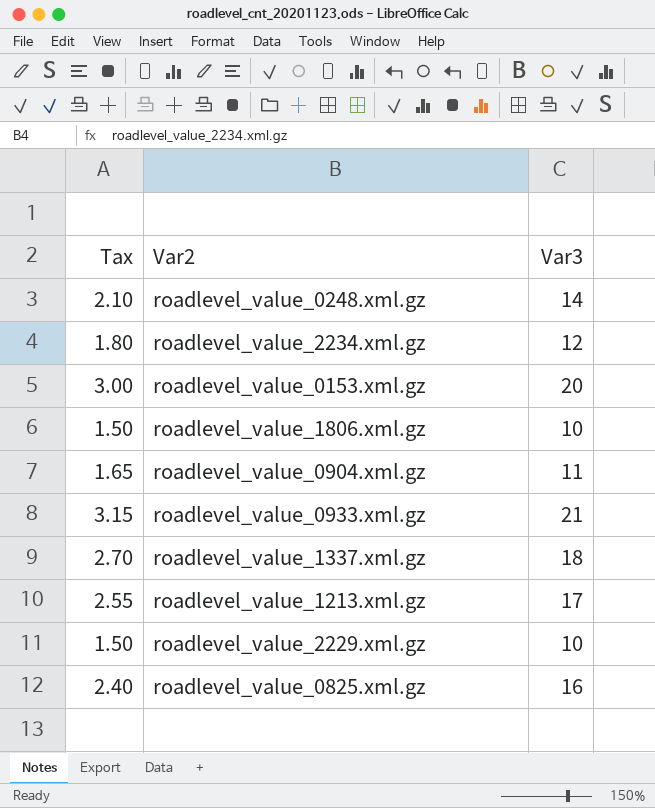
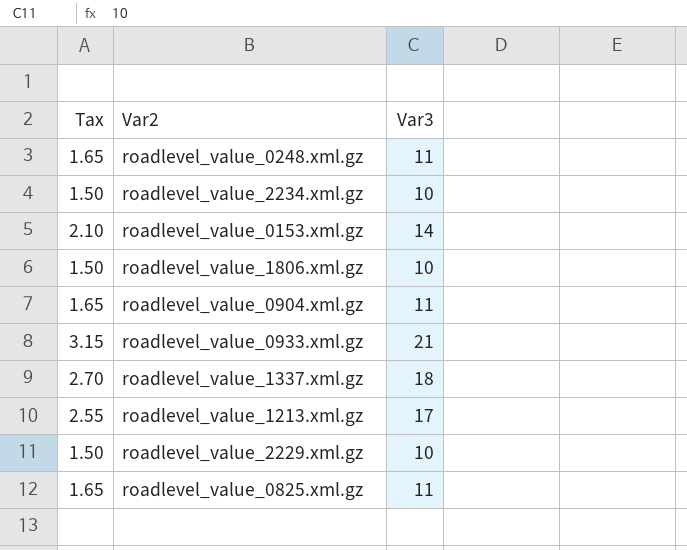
roadlevel_value_0248.xml.gz | Tax: 2.10 -> 1.65
roadlevel_value_0248.xml.gz | Var3: 14 -> 11
roadlevel_value_2234.xml.gz | Tax: 1.80 -> 1.50
roadlevel_value_2234.xml.gz | Var3: 12 -> 10
roadlevel_value_0153.xml.gz | Tax: 3.00 -> 2.10
roadlevel_value_0153.xml.gz | Var3: 20 -> 14
roadlevel_value_0825.xml.gz | Tax: 2.40 -> 1.65
roadlevel_value_0825.xml.gz | Var3: 16 -> 11

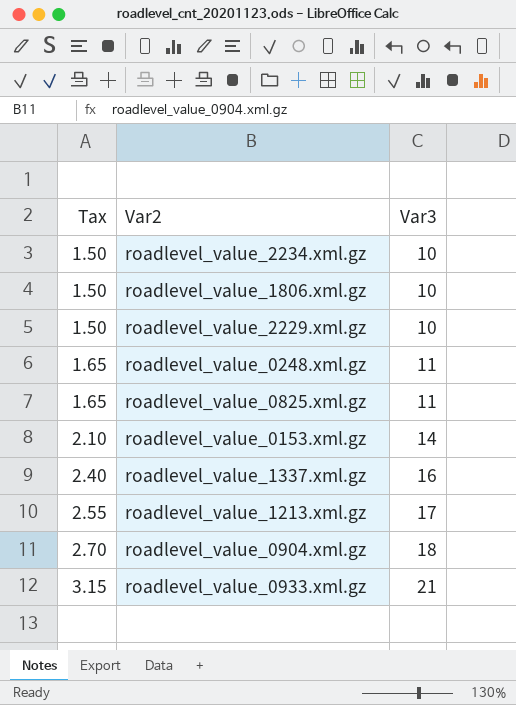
row order: none -> Tax ascending
roadlevel_value_1337.xml.gz | Tax: 2.70 -> 2.40
roadlevel_value_1337.xml.gz | Var3: 18 -> 16
roadlevel_value_0904.xml.gz | Tax: 1.65 -> 2.70
roadlevel_value_0904.xml.gz | Var3: 11 -> 18

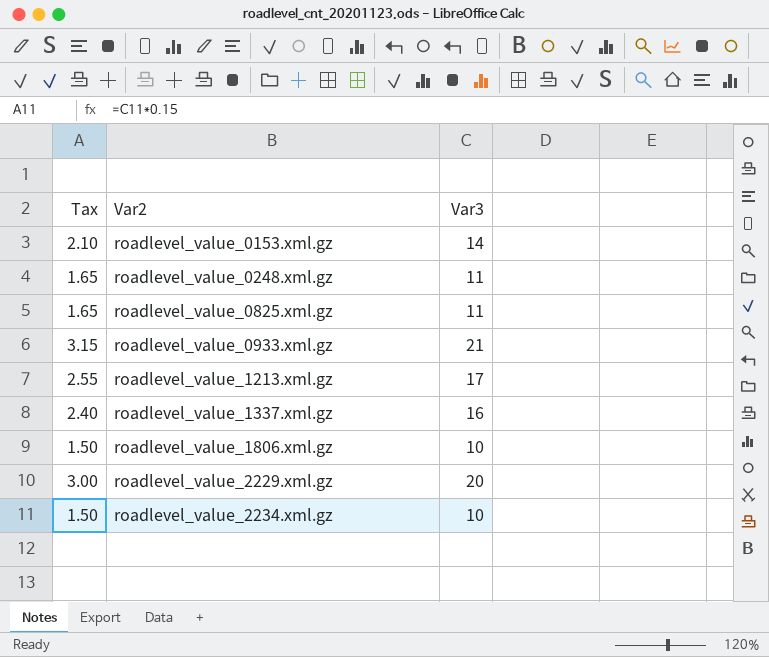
row order: Tax ascending -> Var2 ascending
row roadlevel_value_0904.xml.gz: 2.70 | 18 -> none
roadlevel_value_2229.xml.gz | Tax: 1.50 -> 3.00
roadlevel_value_2229.xml.gz | Var3: 10 -> 20

